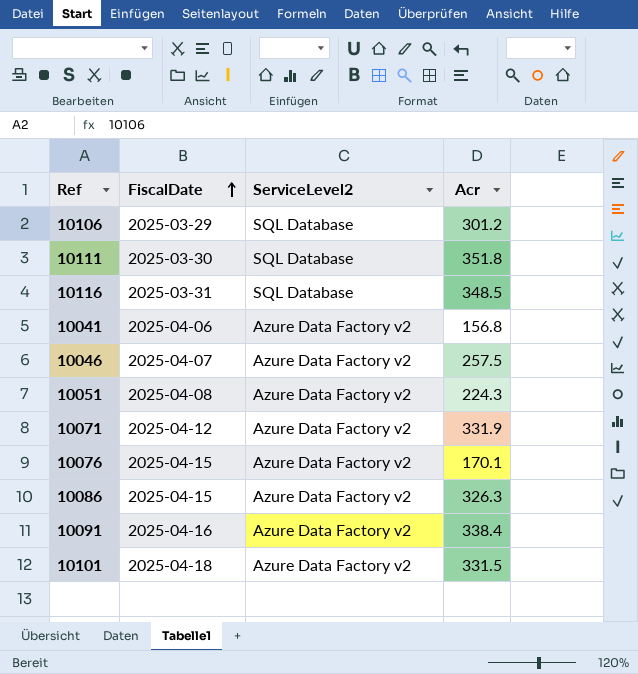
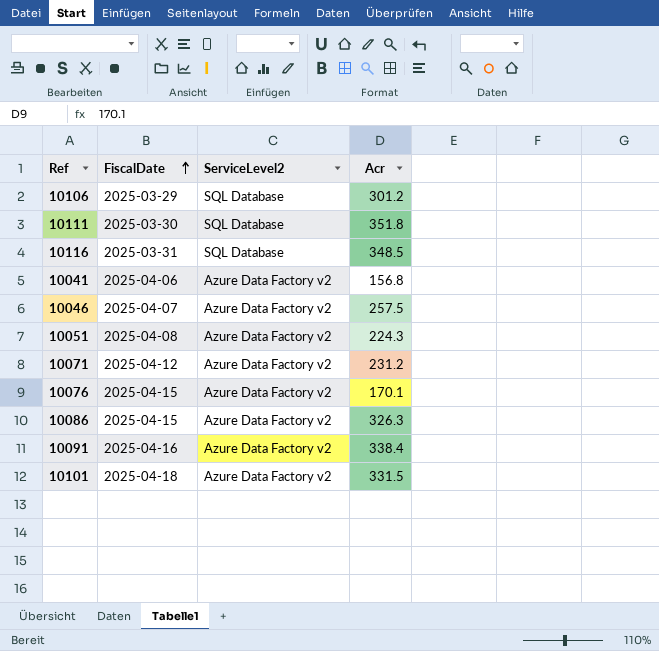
10071 | Acr: 331.9 -> 231.2

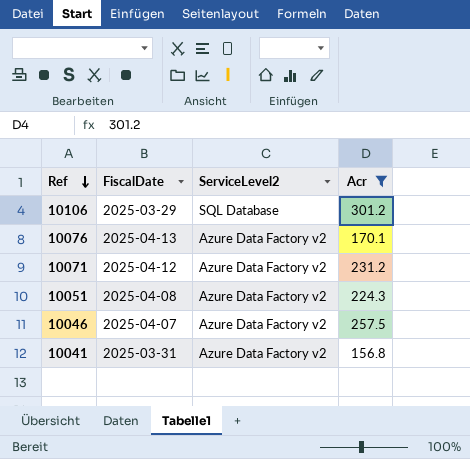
filter: none -> Acr <= 301.2
row order: FiscalDate ascending -> Ref descending
10076 | FiscalDate: 2025-04-15 -> 2025-04-13
10041 | FiscalDate: 2025-04-06 -> 2025-03-31

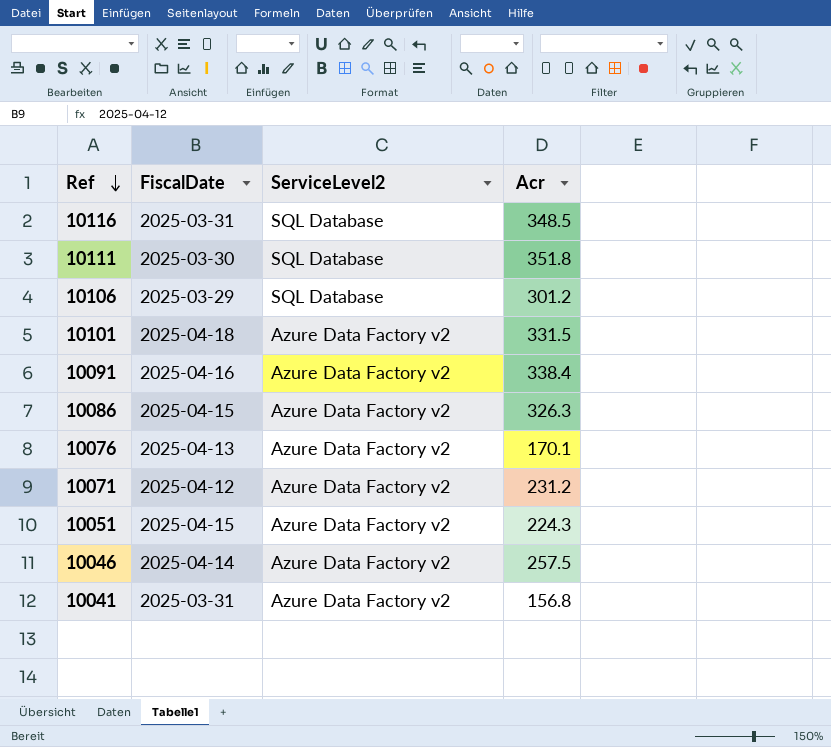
filter: Acr <= 301.2 -> none
10051 | FiscalDate: 2025-04-08 -> 2025-04-15
10046 | FiscalDate: 2025-04-07 -> 2025-04-14

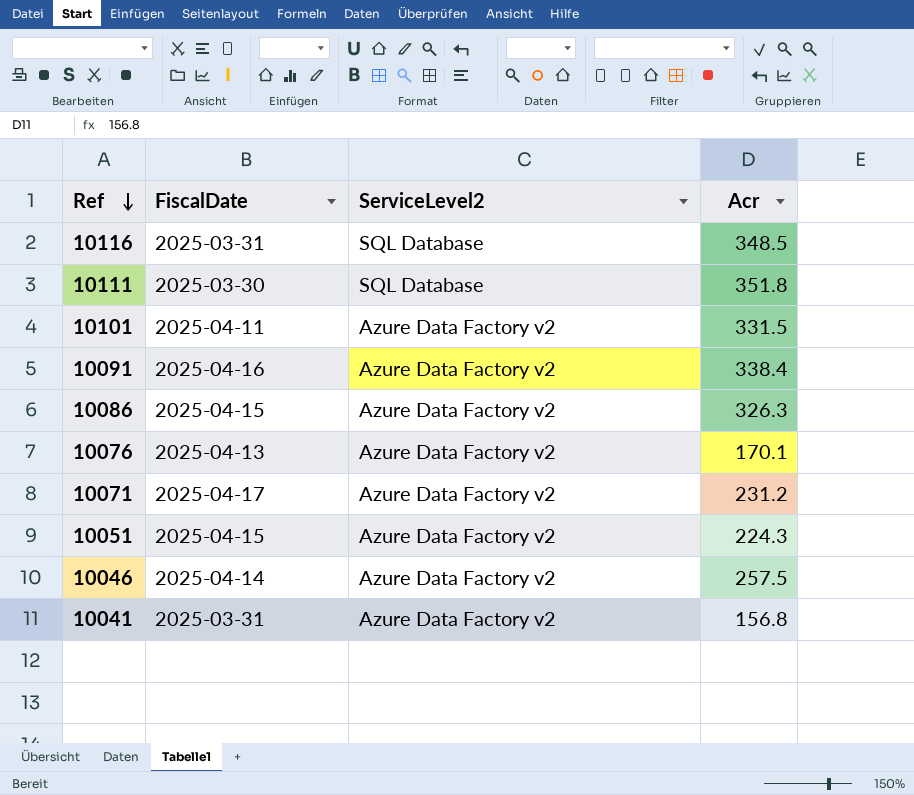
row 10106: 2025-03-29 | SQL Database | 301.2 -> none
10101 | FiscalDate: 2025-04-18 -> 2025-04-11
10071 | FiscalDate: 2025-04-12 -> 2025-04-17

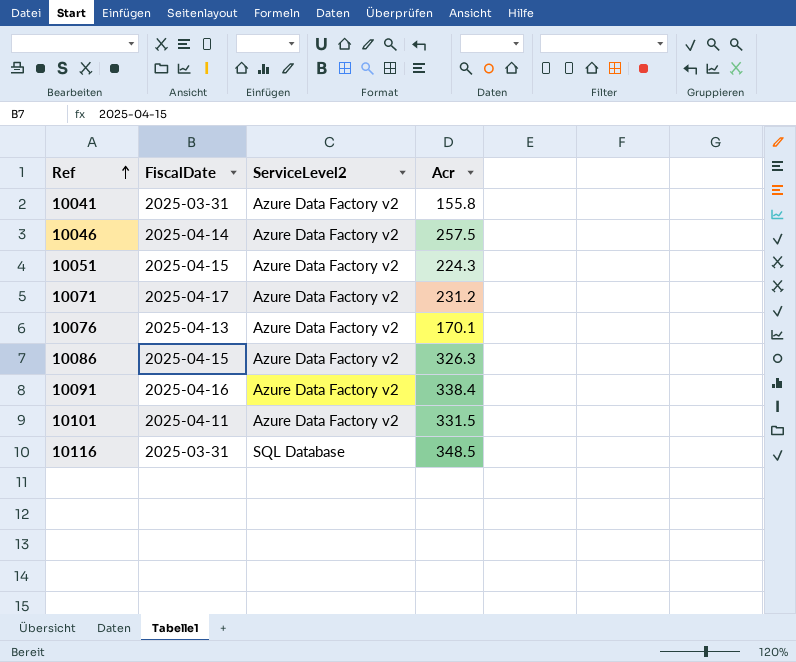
row order: Ref descending -> Ref ascending
row 10111: 2025-03-30 | SQL Database | 351.8 -> none
10041 | Acr: 156.8 -> 155.8

